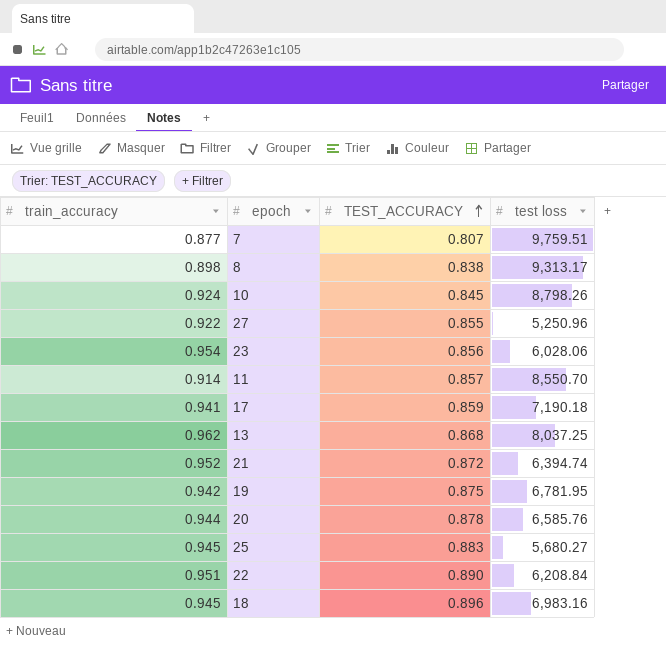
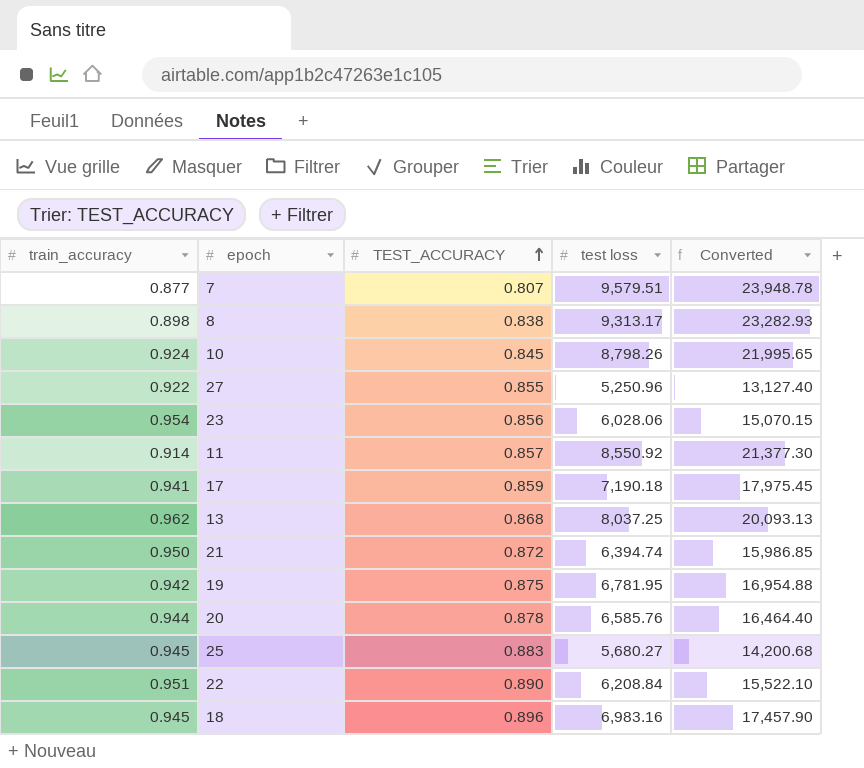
column Converted | formula: none -> [test loss] * 2.5
7 | test loss: 9,759.51 -> 9,579.51
11 | test loss: 8,550.70 -> 8,550.92
21 | train_accuracy: 0.952 -> 0.950

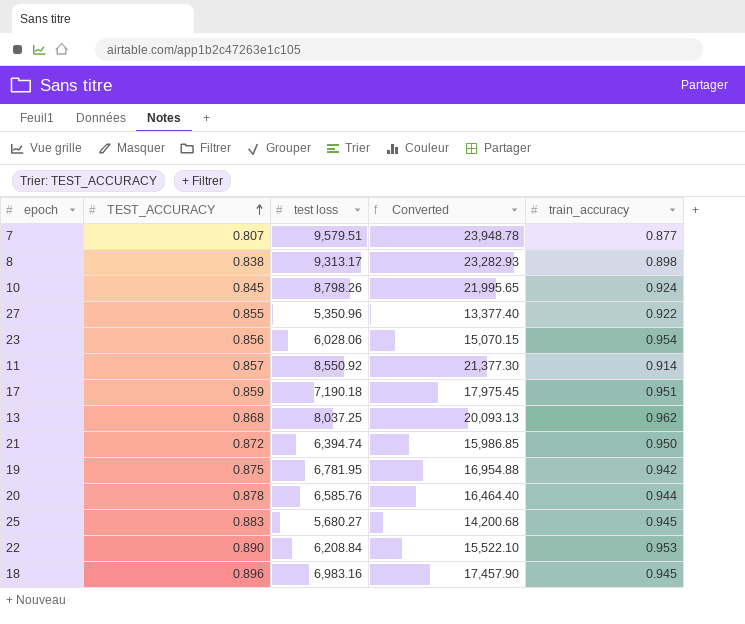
column train_accuracy | position: 1 -> 5
27 | test loss: 5,250.96 -> 5,350.96
27 | Converted: 13,127.40 -> 13,377.40
17 | train_accuracy: 0.941 -> 0.951
22 | train_accuracy: 0.951 -> 0.953

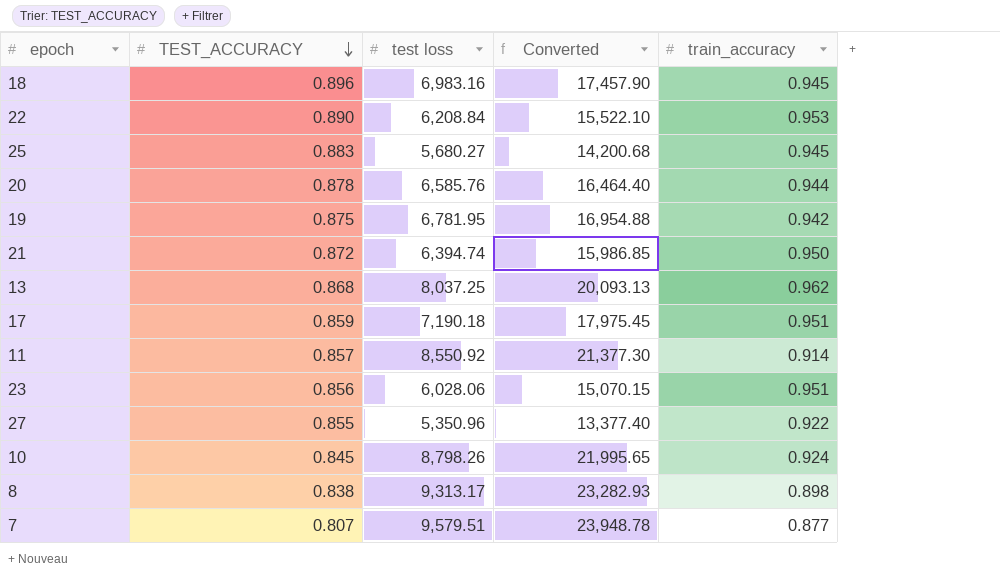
row order: TEST_ACCURACY ascending -> TEST_ACCURACY descending
23 | train_accuracy: 0.954 -> 0.951

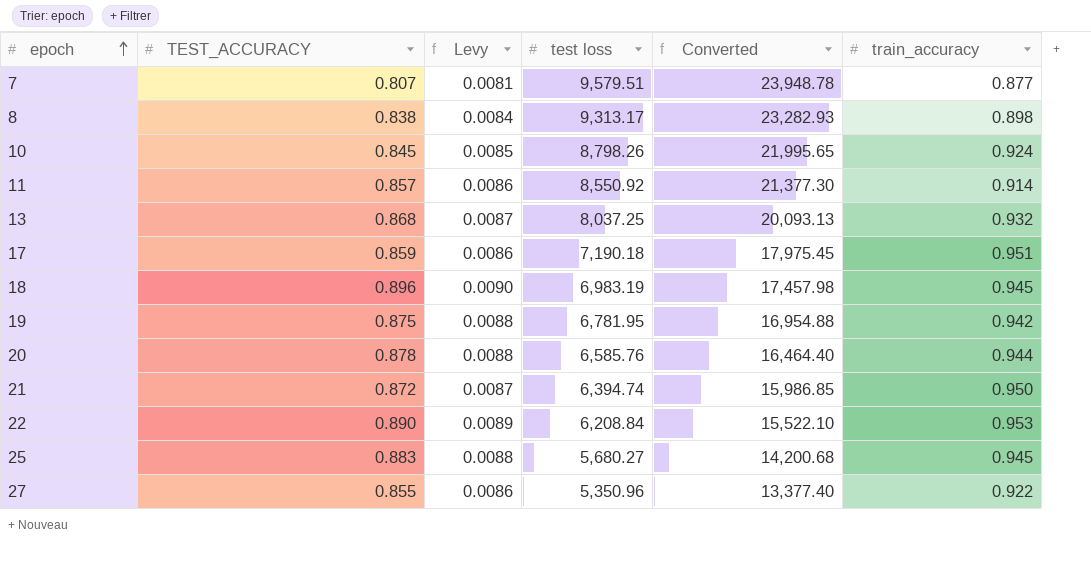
row order: TEST_ACCURACY descending -> epoch ascending
column Levy | formula: none -> [TEST_ACCURACY] * 0.01
row 23: 0.856 | 6,028.06 | 15,070.15 | 0.951 -> none
13 | train_accuracy: 0.962 -> 0.932
18 | test loss: 6,983.16 -> 6,983.19
18 | Converted: 17,457.90 -> 17,457.98

